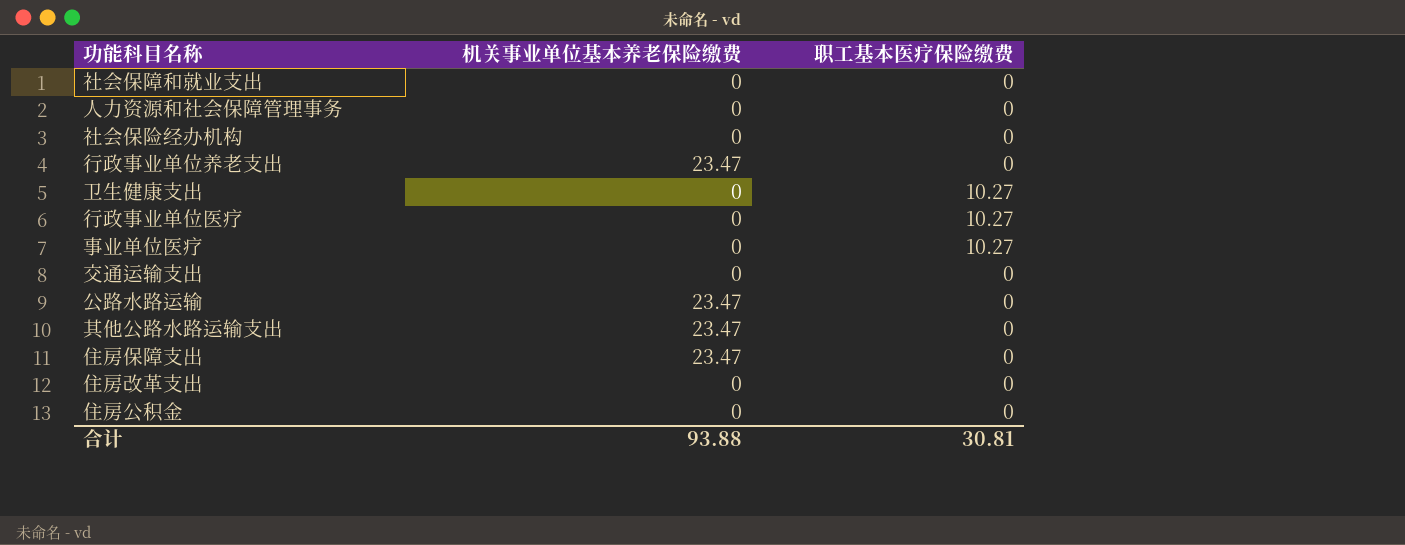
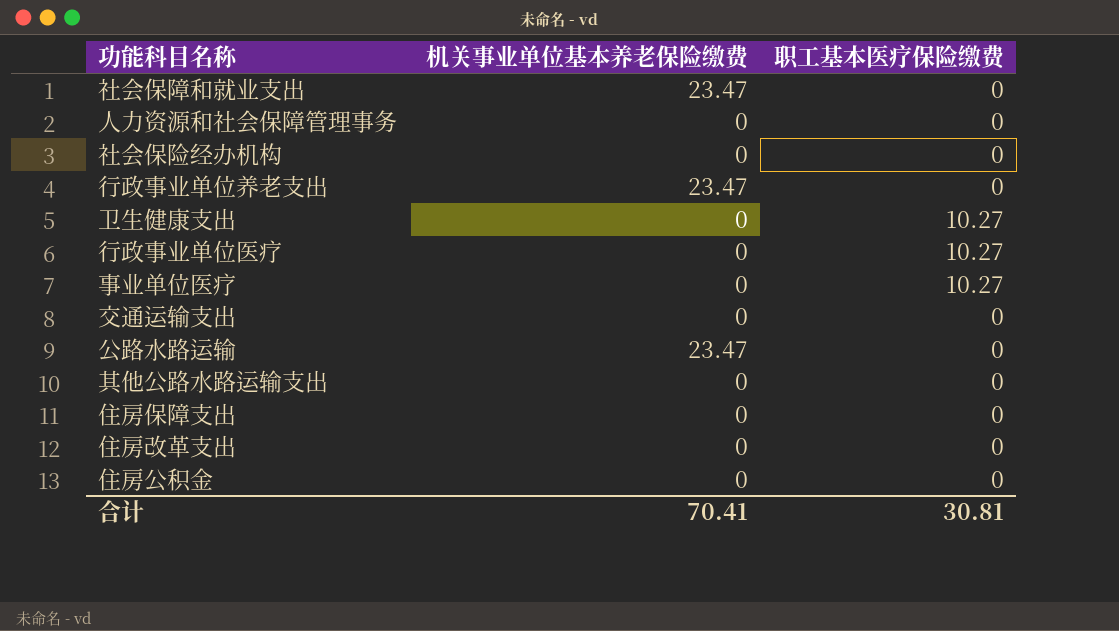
社会保障和就业支出 | 机关事业单位基本养老保险缴费: 0 -> 23.47
其他公路水路运输支出 | 机关事业单位基本养老保险缴费: 23.47 -> 0
住房保障支出 | 机关事业单位基本养老保险缴费: 23.47 -> 0
合计 | 机关事业单位基本养老保险缴费: 93.88 -> 70.41

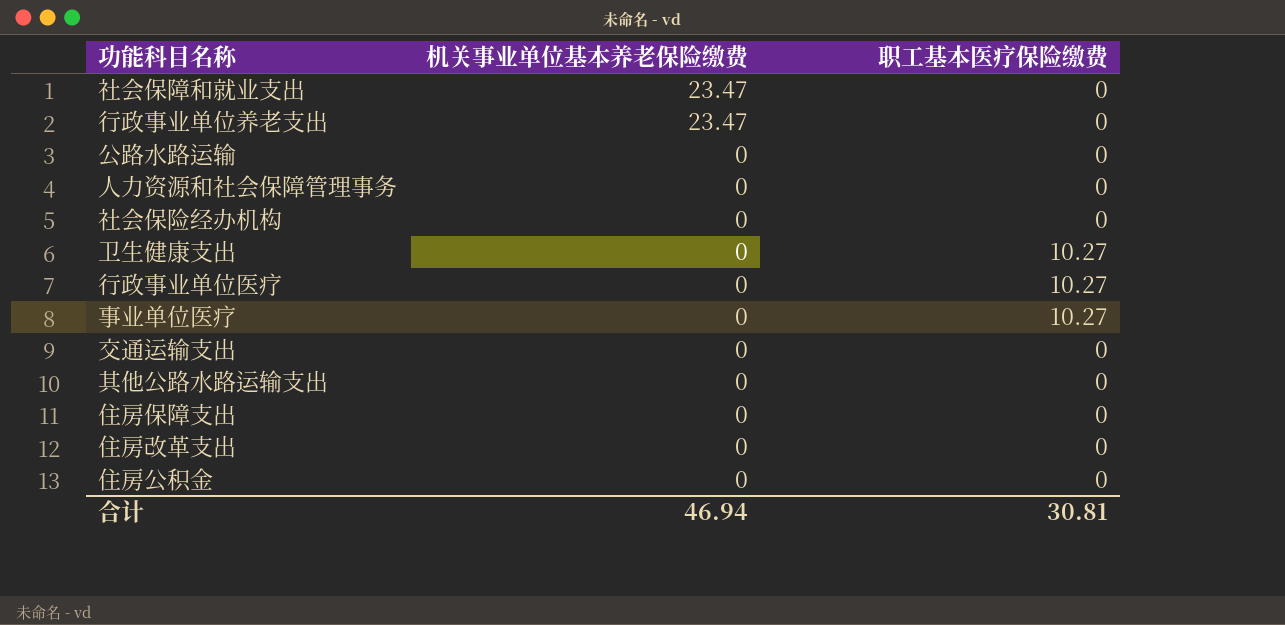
row order: none -> 机关事业单位基本养老保险缴费 descending
公路水路运输 | 机关事业单位基本养老保险缴费: 23.47 -> 0
合计 | 机关事业单位基本养老保险缴费: 70.41 -> 46.94

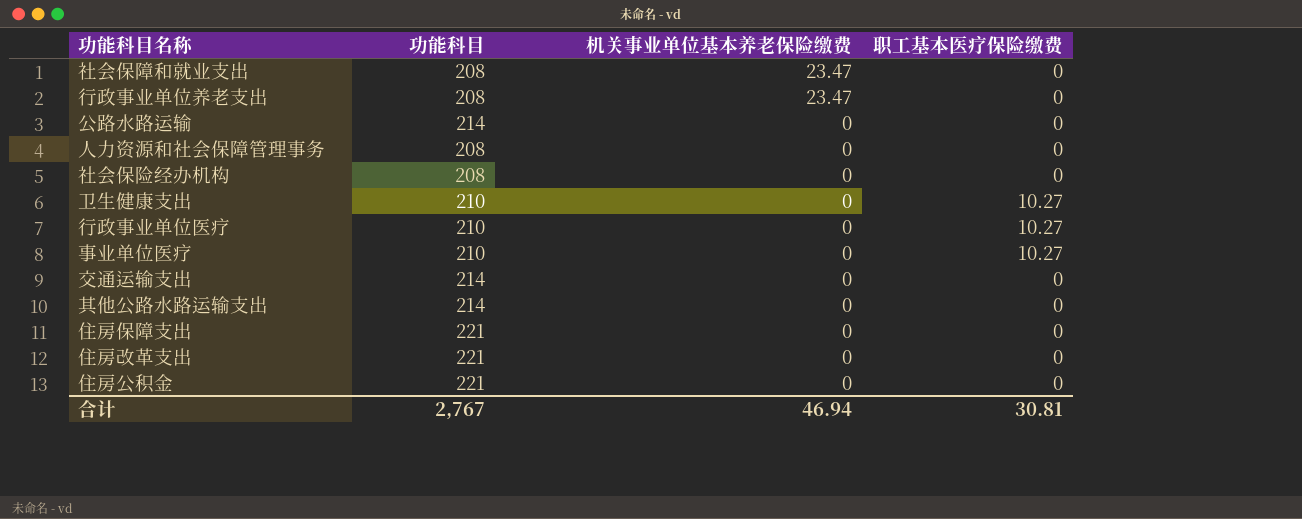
column 功能科目 | position: none -> 2

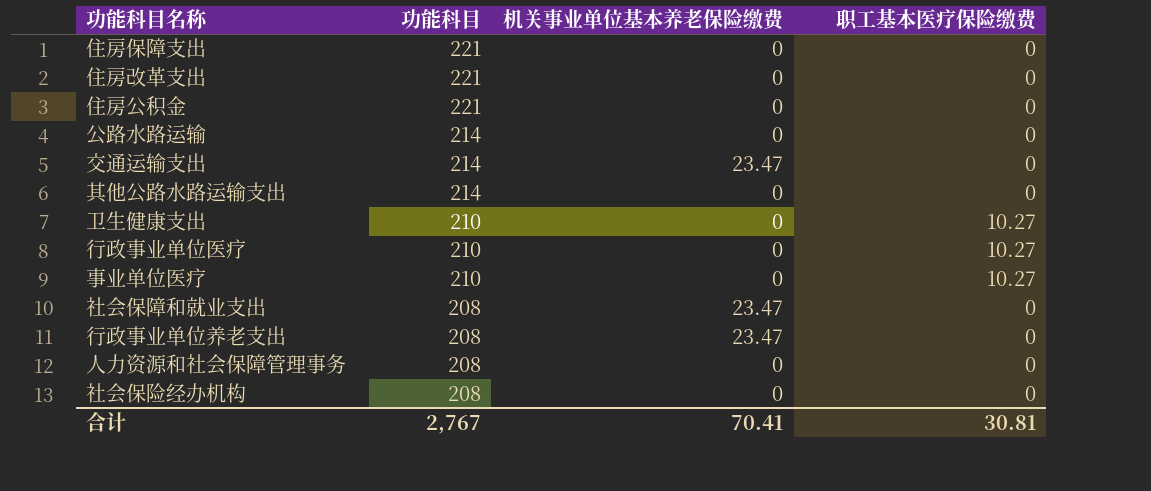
row order: 机关事业单位基本养老保险缴费 descending -> 功能科目 descending
交通运输支出 | 机关事业单位基本养老保险缴费: 0 -> 23.47
合计 | 机关事业单位基本养老保险缴费: 46.94 -> 70.41

